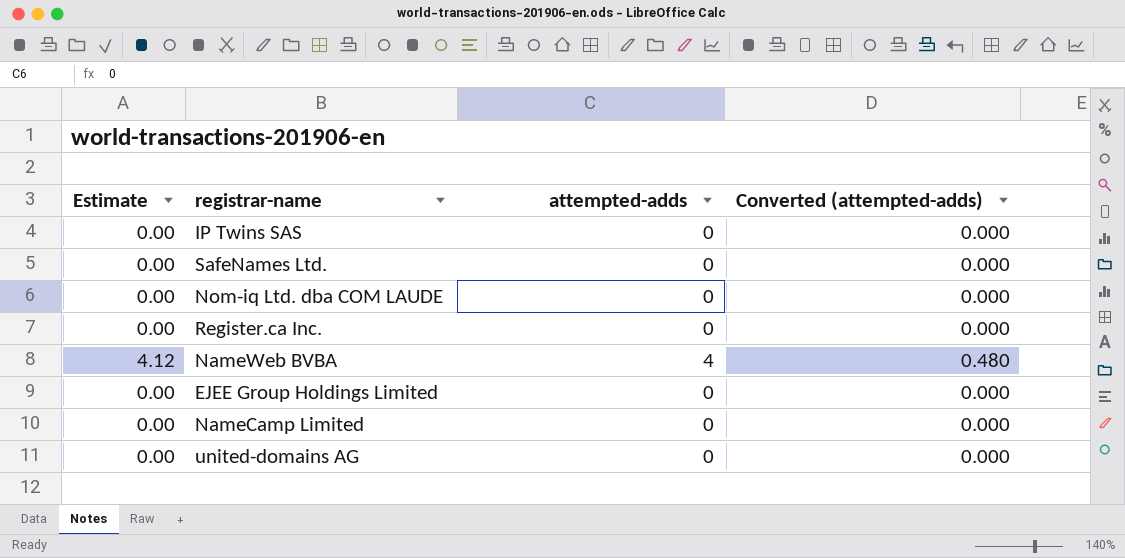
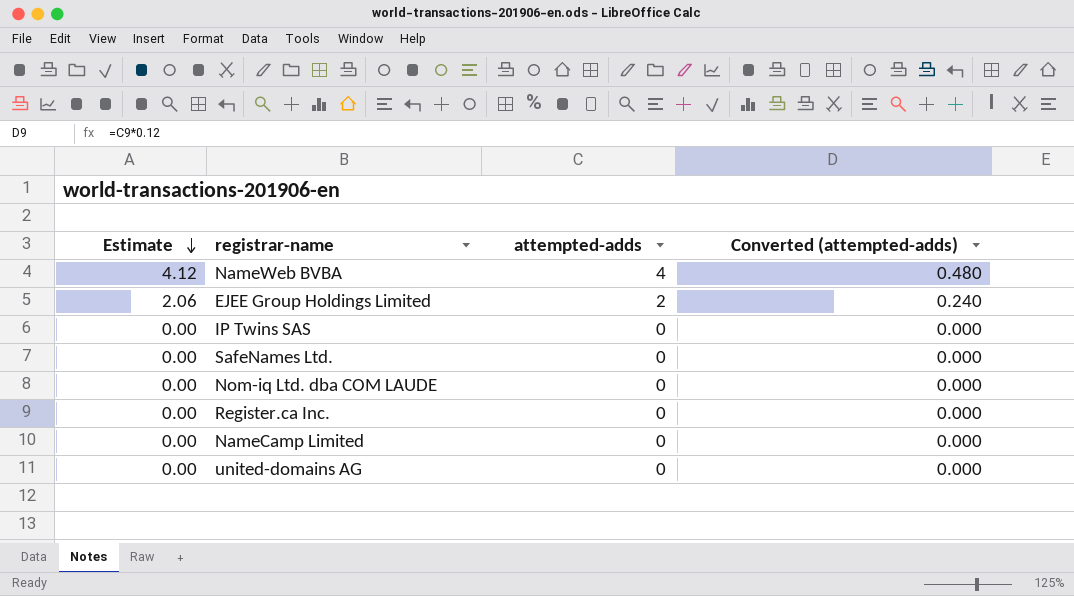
row order: none -> Estimate descending
EJEE Group Holdings Limited | Estimate: 0.00 -> 2.06
EJEE Group Holdings Limited | attempted-adds: 0 -> 2
EJEE Group Holdings Limited | Converted (attempted-adds): 0.000 -> 0.240

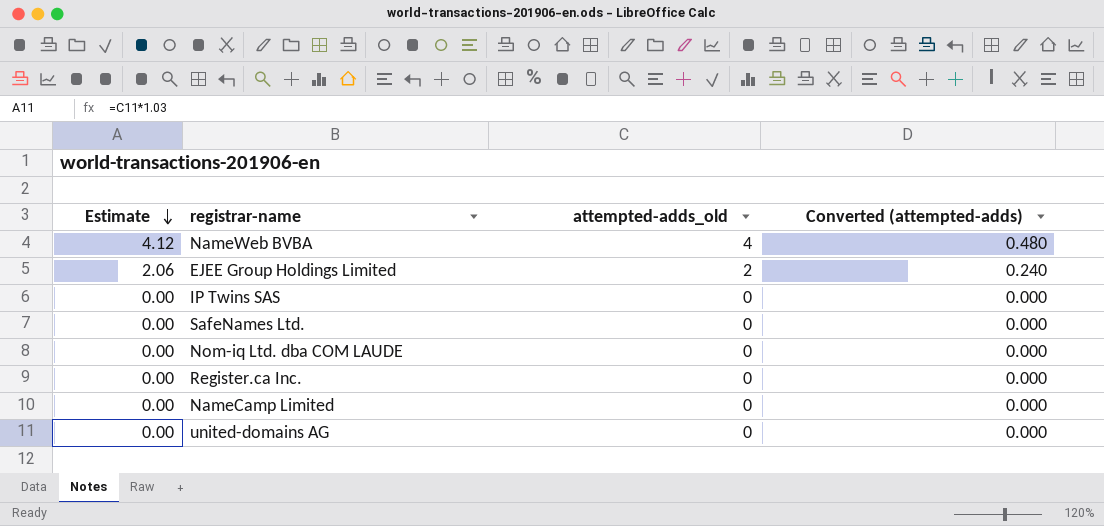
column name: attempted-adds -> attempted-adds_old

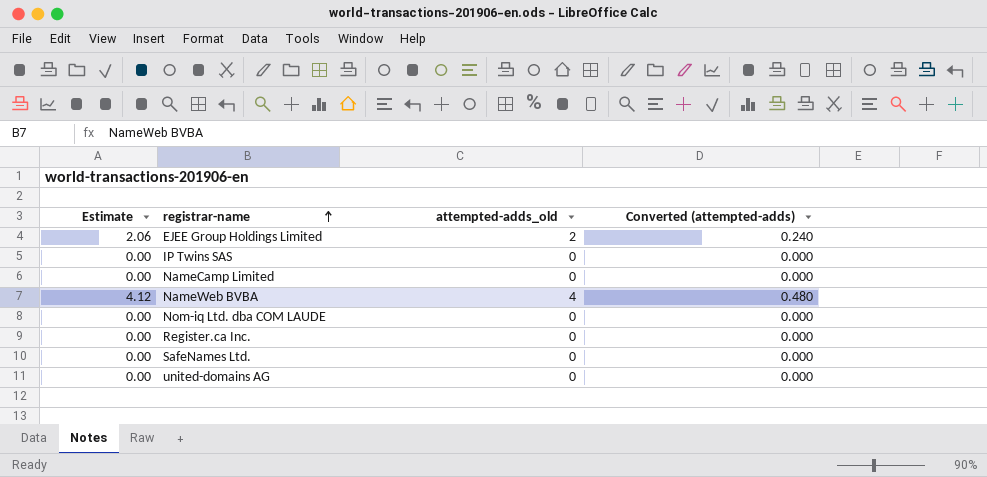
row order: Estimate descending -> registrar-name ascending

